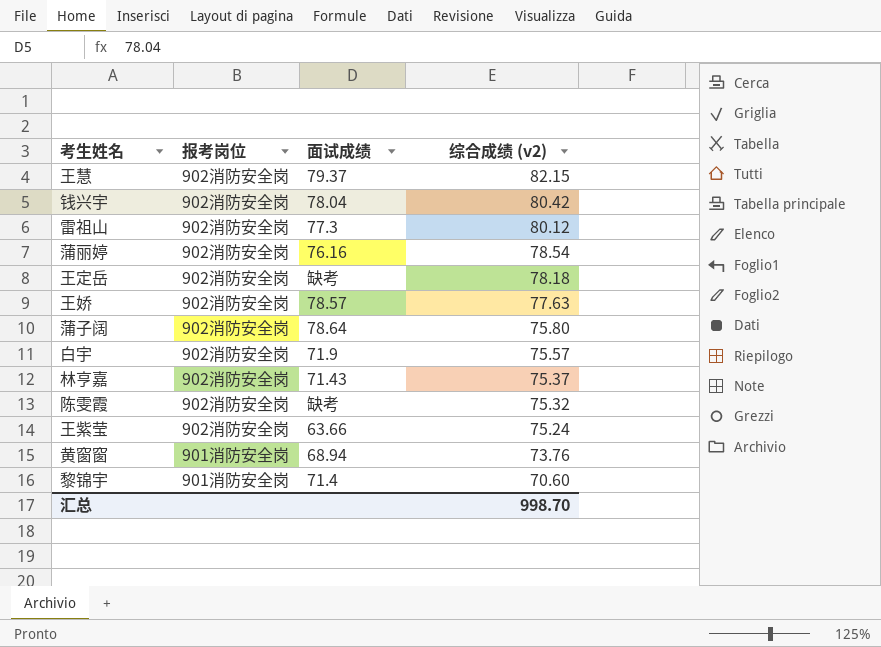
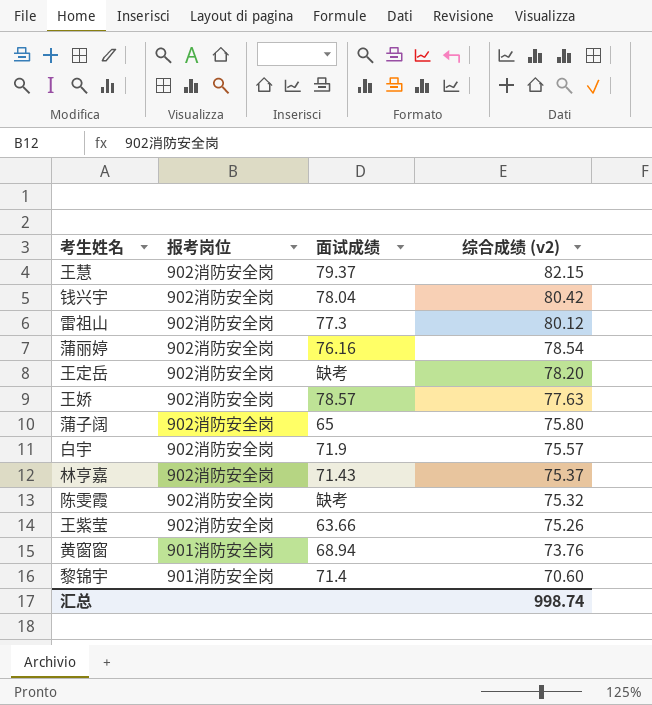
王定岳 | 综合成绩 (v2): 78.18 -> 78.20
蒲子阔 | 面试成绩: 78.64 -> 65
王紫莹 | 综合成绩 (v2): 75.24 -> 75.26
汇总 | 综合成绩 (v2): 998.70 -> 998.74

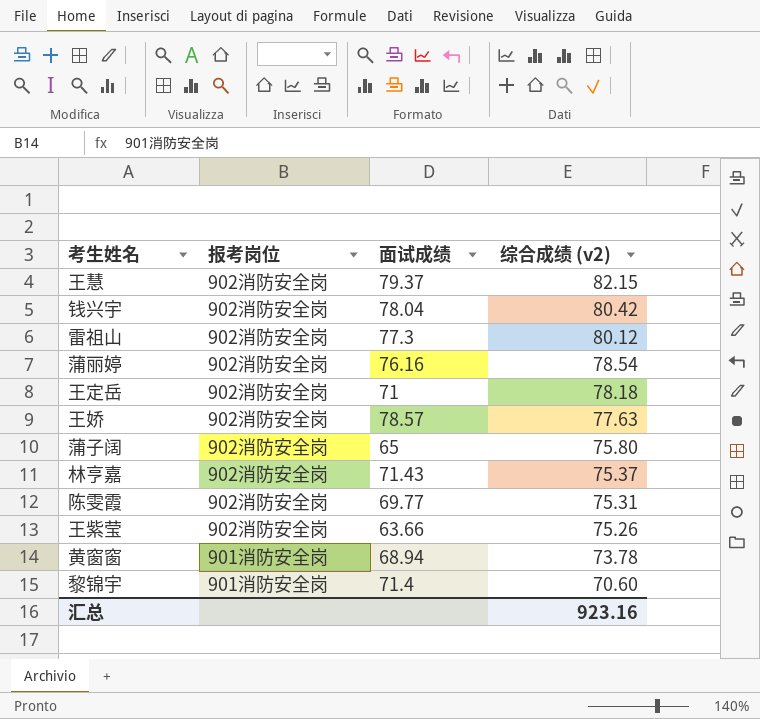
row 白宇: 902消防安全岗 | 71.9 | 75.57 -> none
王定岳 | 面试成绩: 缺考 -> 71
王定岳 | 综合成绩 (v2): 78.20 -> 78.18
陈雯霞 | 面试成绩: 缺考 -> 69.77
陈雯霞 | 综合成绩 (v2): 75.32 -> 75.31
黄窗窗 | 综合成绩 (v2): 73.76 -> 73.78
汇总 | 综合成绩 (v2): 998.74 -> 923.16

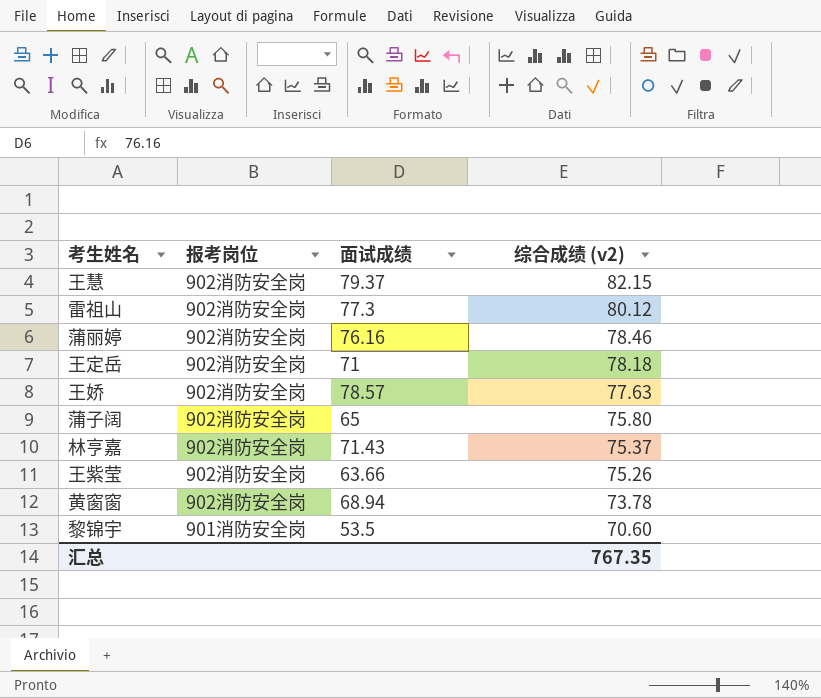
row 钱兴宇: 902消防安全岗 | 78.04 | 80.42 -> none
row 陈雯霞: 902消防安全岗 | 69.77 | 75.31 -> none
蒲丽婷 | 综合成绩 (v2): 78.54 -> 78.46
黄窗窗 | 报考岗位: 901消防安全岗 -> 902消防安全岗
黎锦宇 | 面试成绩: 71.4 -> 53.5
汇总 | 综合成绩 (v2): 923.16 -> 767.35

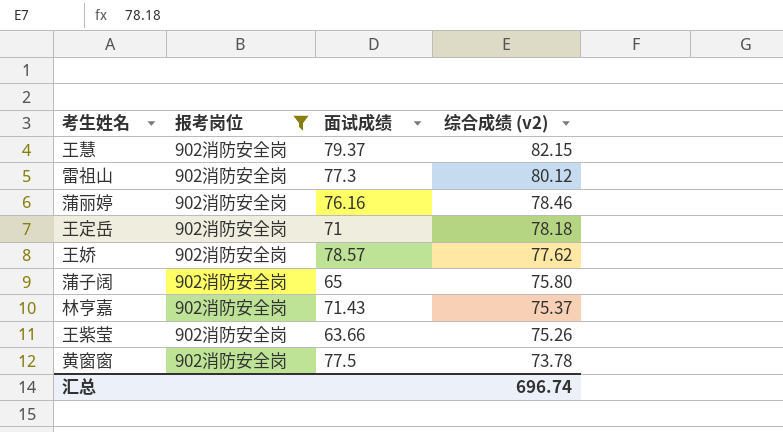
filter: none -> 报考岗位 = 902消防安全岗
王娇 | 综合成绩 (v2): 77.63 -> 77.62
黄窗窗 | 面试成绩: 68.94 -> 77.5
汇总 | 综合成绩 (v2): 767.35 -> 696.74

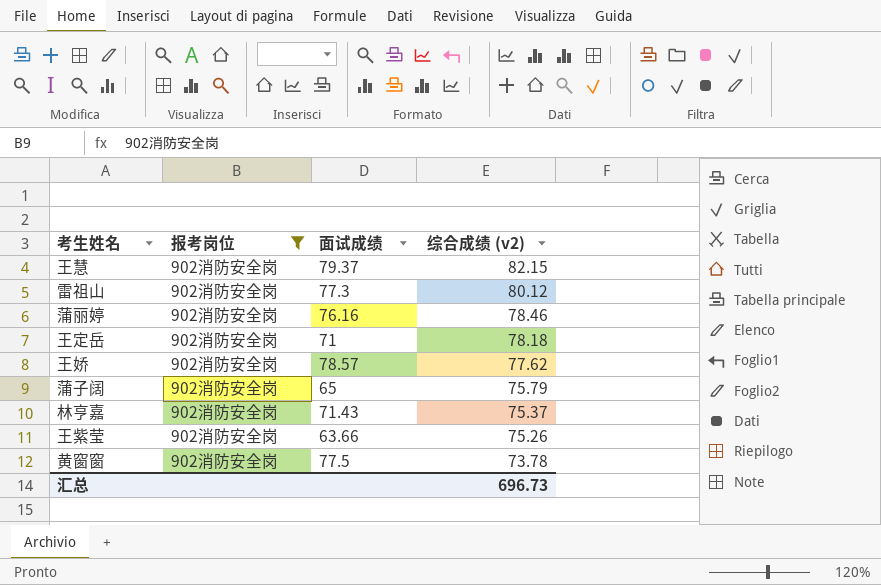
蒲子阔 | 综合成绩 (v2): 75.80 -> 75.79
汇总 | 综合成绩 (v2): 696.74 -> 696.73

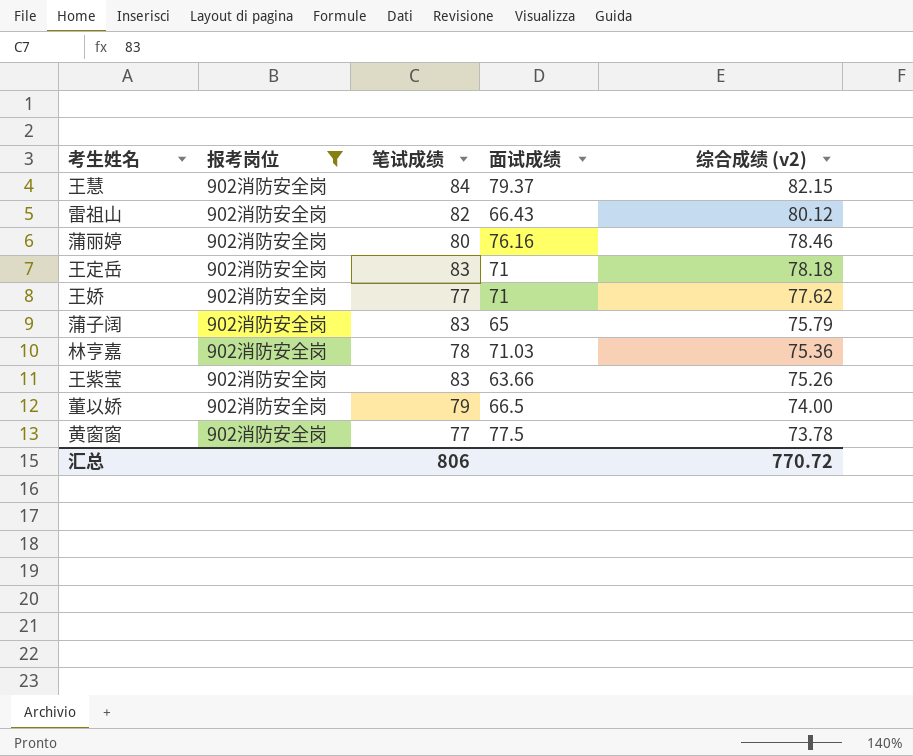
column 笔试成绩 | position: none -> 3
雷祖山 | 面试成绩: 77.3 -> 66.43
王娇 | 面试成绩: 78.57 -> 71
林亨嘉 | 面试成绩: 71.43 -> 71.03
林亨嘉 | 综合成绩 (v2): 75.37 -> 75.36
row 董以娇: none -> 902消防安全岗 | 79 | 66.5 | 74.00
汇总 | 综合成绩 (v2): 696.73 -> 770.72

